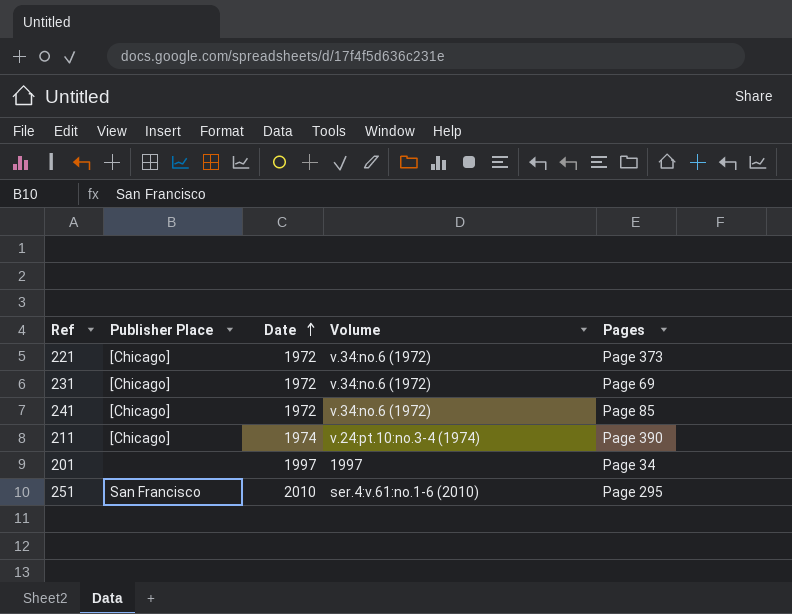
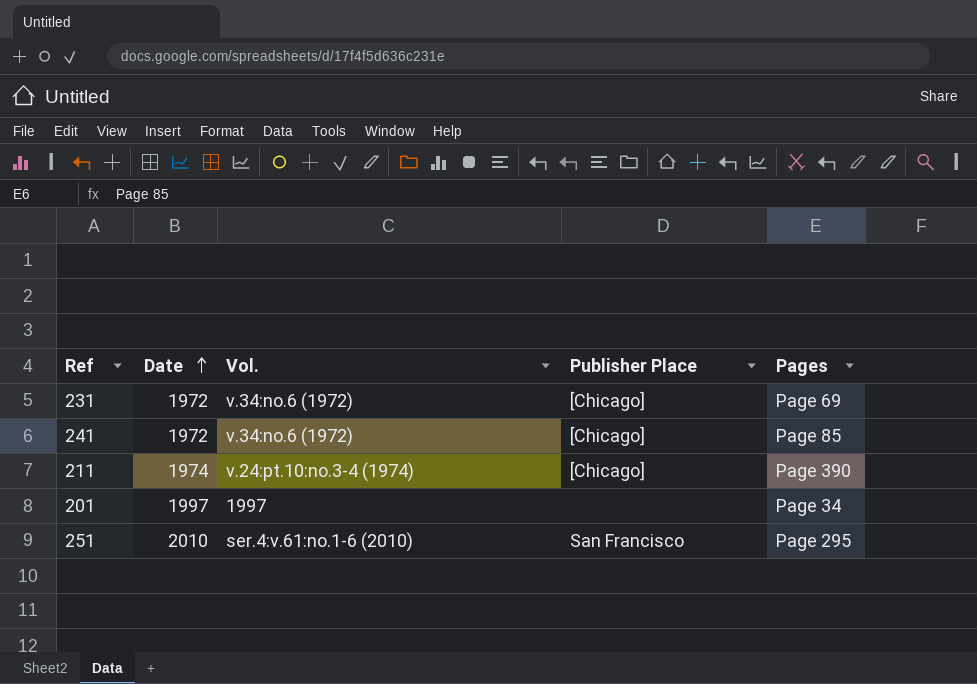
column name: Volume -> Vol.
column Publisher Place | position: 2 -> 4
row 221: [Chicago] | 1972 | v.34:no.6 (1972) | Page 373 -> none

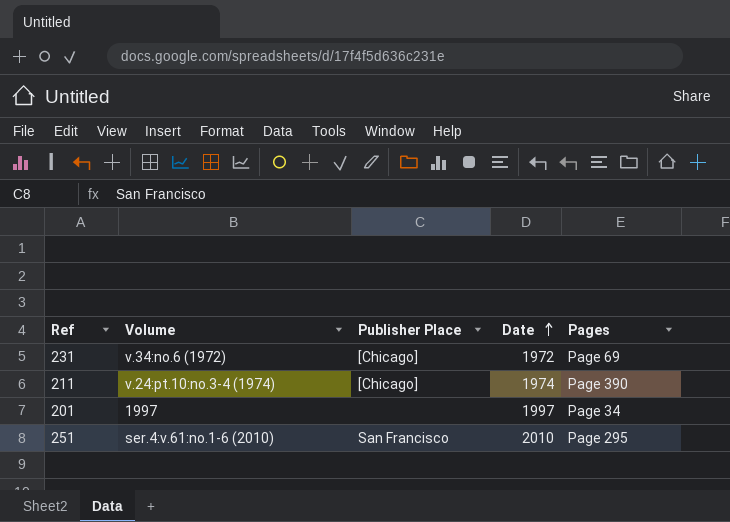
column name: Vol. -> Volume
column Date | position: 2 -> 4
row 241: 1972 | v.34:no.6 (1972) | [Chicago] | Page 85 -> none

